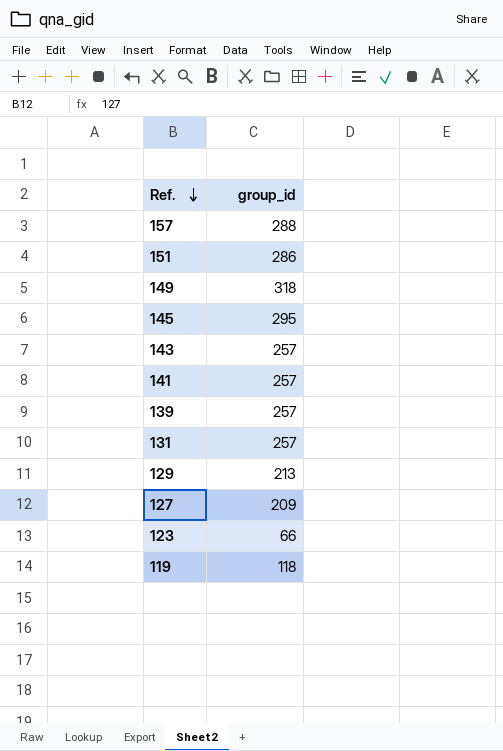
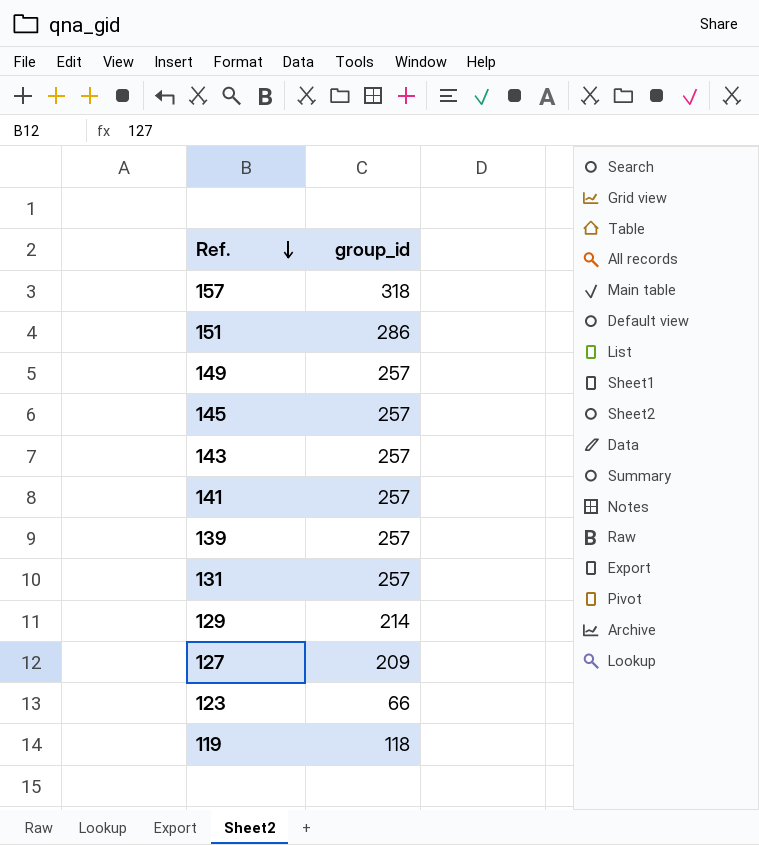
157 | group_id: 288 -> 318
149 | group_id: 318 -> 257
145 | group_id: 295 -> 257
129 | group_id: 213 -> 214

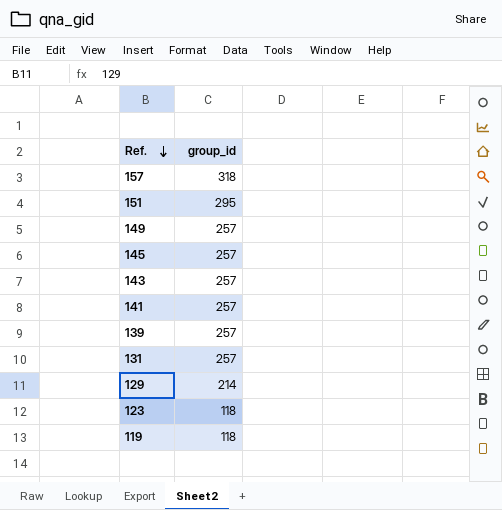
row 127: 209 -> none
151 | group_id: 286 -> 295
123 | group_id: 66 -> 118

